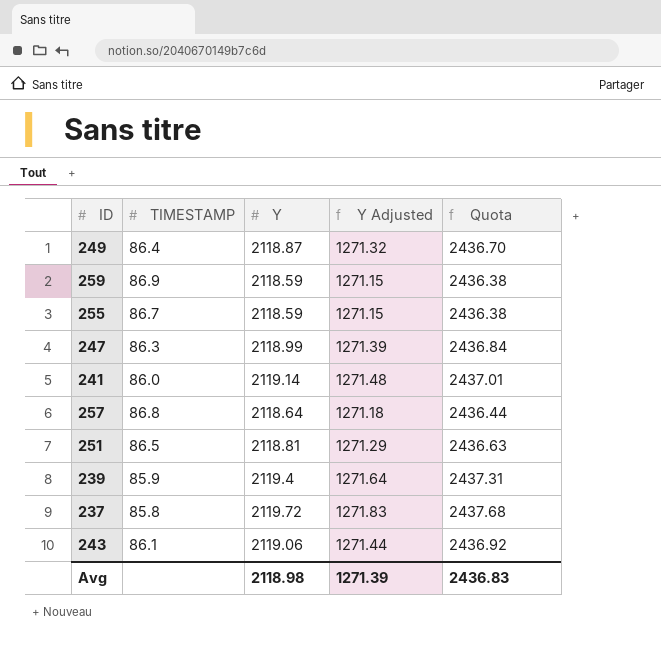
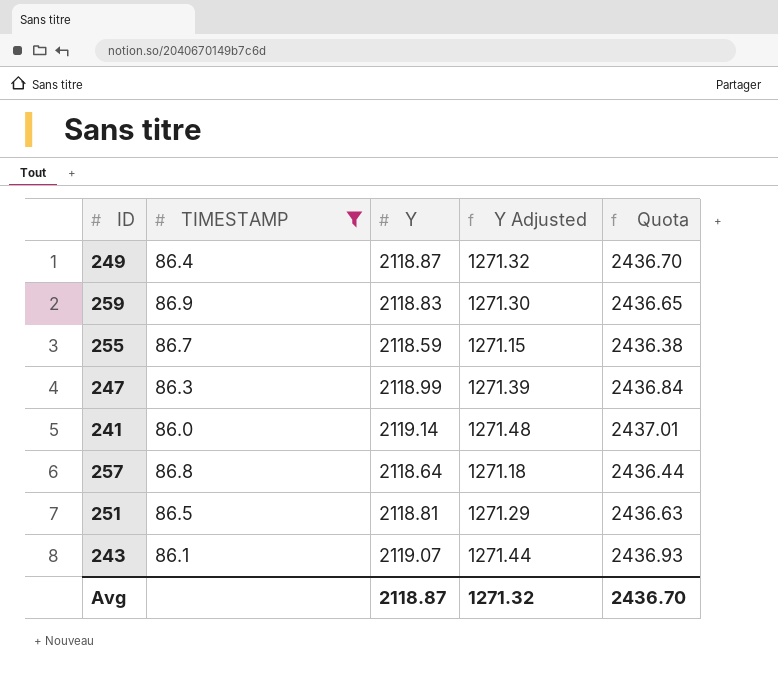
filter: none -> TIMESTAMP >= 86.0
259 | Y: 2118.59 -> 2118.83
259 | Y Adjusted: 1271.15 -> 1271.30
259 | Quota: 2436.38 -> 2436.65
243 | Y: 2119.06 -> 2119.07
243 | Quota: 2436.92 -> 2436.93
Avg | Y: 2118.98 -> 2118.87
Avg | Y Adjusted: 1271.39 -> 1271.32
Avg | Quota: 2436.83 -> 2436.70

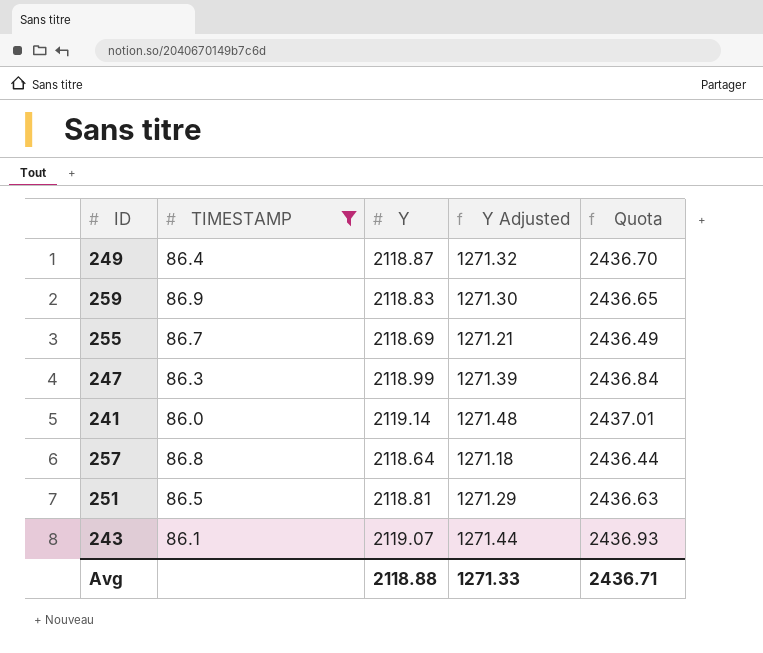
255 | Y: 2118.59 -> 2118.69
255 | Y Adjusted: 1271.15 -> 1271.21
255 | Quota: 2436.38 -> 2436.49
Avg | Y: 2118.87 -> 2118.88
Avg | Y Adjusted: 1271.32 -> 1271.33
Avg | Quota: 2436.70 -> 2436.71

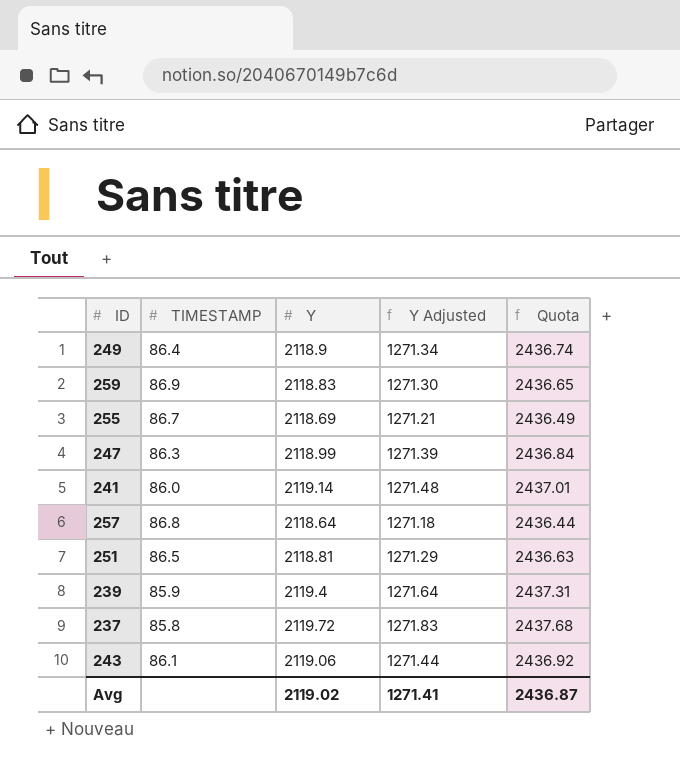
filter: TIMESTAMP >= 86.0 -> none
249 | Y: 2118.87 -> 2118.9
249 | Y Adjusted: 1271.32 -> 1271.34
249 | Quota: 2436.70 -> 2436.74
243 | Y: 2119.07 -> 2119.06
243 | Quota: 2436.93 -> 2436.92
Avg | Y: 2118.88 -> 2119.02
Avg | Y Adjusted: 1271.33 -> 1271.41
Avg | Quota: 2436.71 -> 2436.87

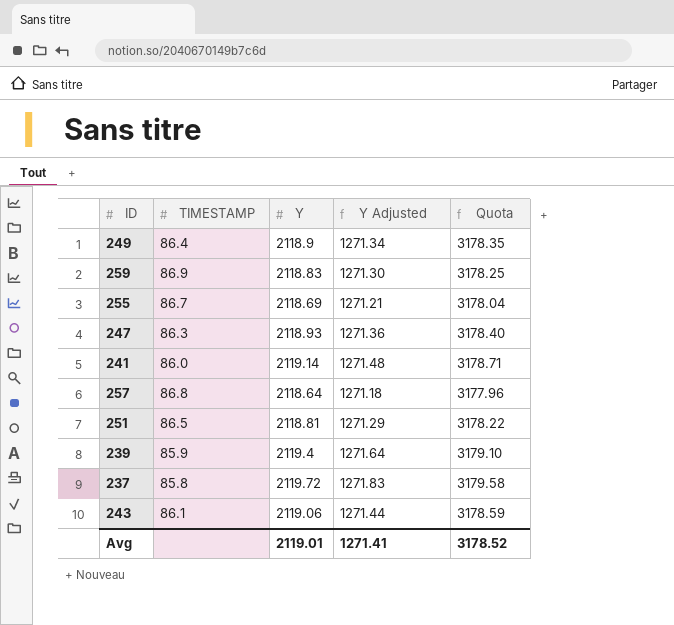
column Quota | formula: [Y] * 1.15 -> [Y] * 1.5
247 | Y: 2118.99 -> 2118.93
247 | Y Adjusted: 1271.39 -> 1271.36
Avg | Y: 2119.02 -> 2119.01
Avg | Quota: 2436.87 -> 3178.52

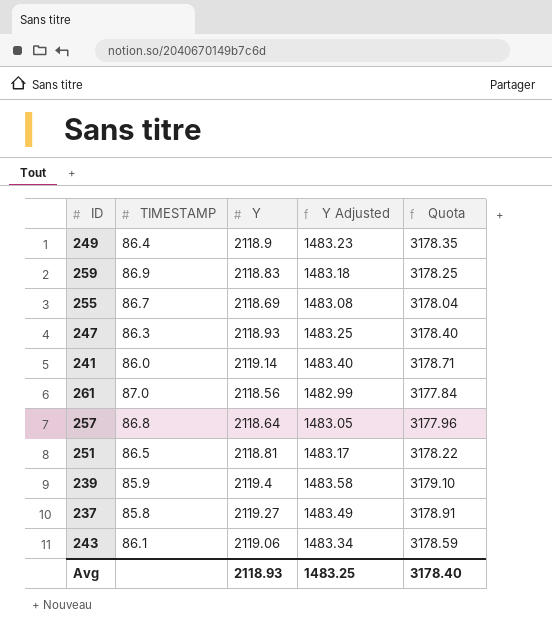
column Y Adjusted | formula: [Y] * 0.6 -> [Y] * 0.7
row 261: none -> 87.0 | 2118.56 | 1482.99 | 3177.84
237 | Y: 2119.72 -> 2119.27
237 | Quota: 3179.58 -> 3178.91
Avg | Y: 2119.01 -> 2118.93
Avg | Y Adjusted: 1271.41 -> 1483.25
Avg | Quota: 3178.52 -> 3178.40

